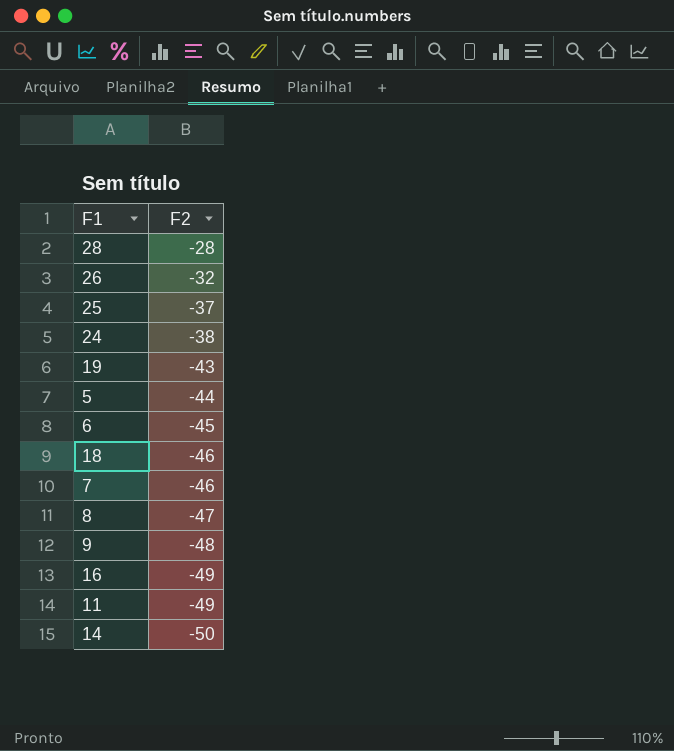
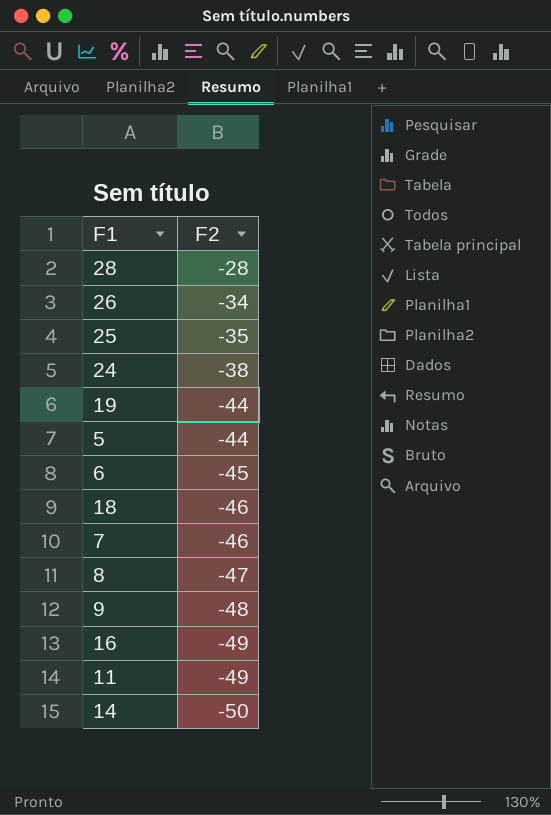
26 | F2: -32 -> -34
25 | F2: -37 -> -35
19 | F2: -43 -> -44

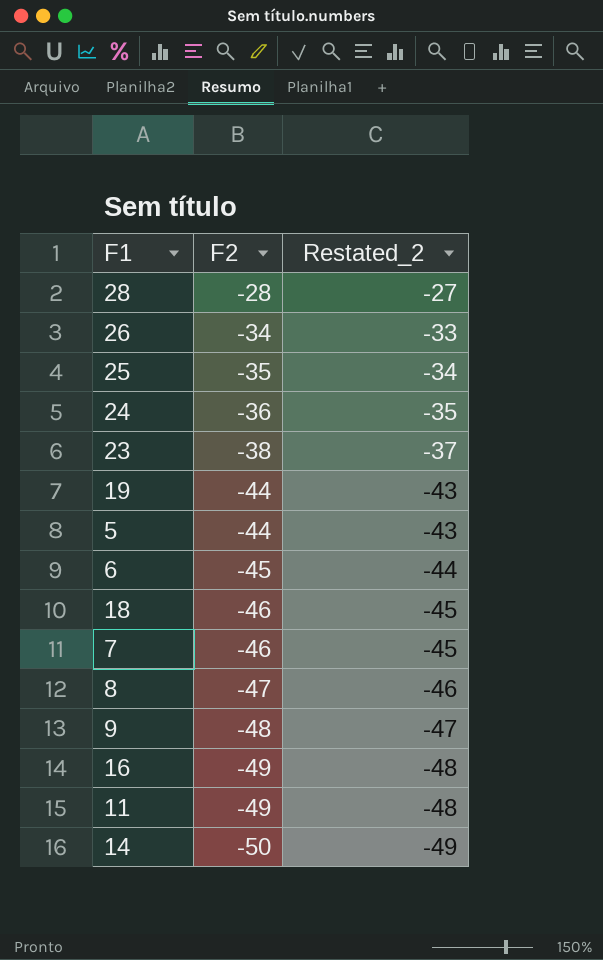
column Restated_2 | formula: none -> [F2] + 1
24 | F2: -38 -> -36
row 23: none -> -38 | -37

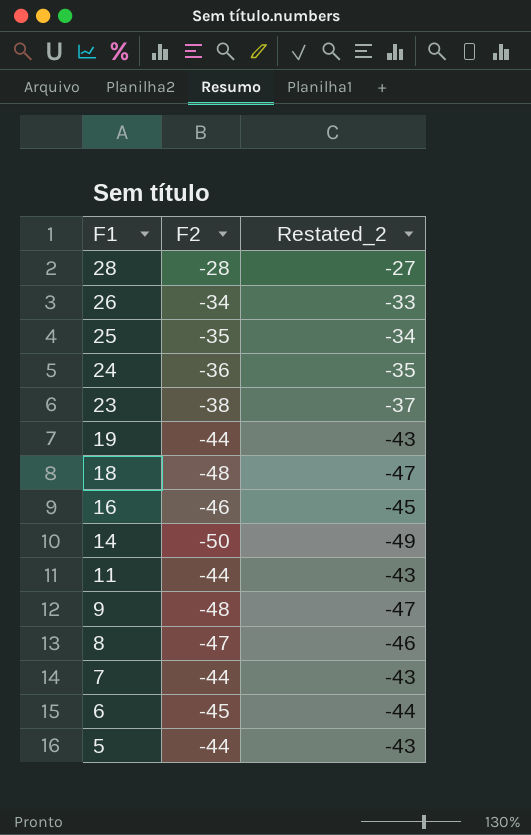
row order: F2 descending -> F1 descending
18 | F2: -46 -> -48
18 | Restated_2: -45 -> -47
16 | F2: -49 -> -46
16 | Restated_2: -48 -> -45
11 | F2: -49 -> -44
11 | Restated_2: -48 -> -43
7 | F2: -46 -> -44
7 | Restated_2: -45 -> -43

